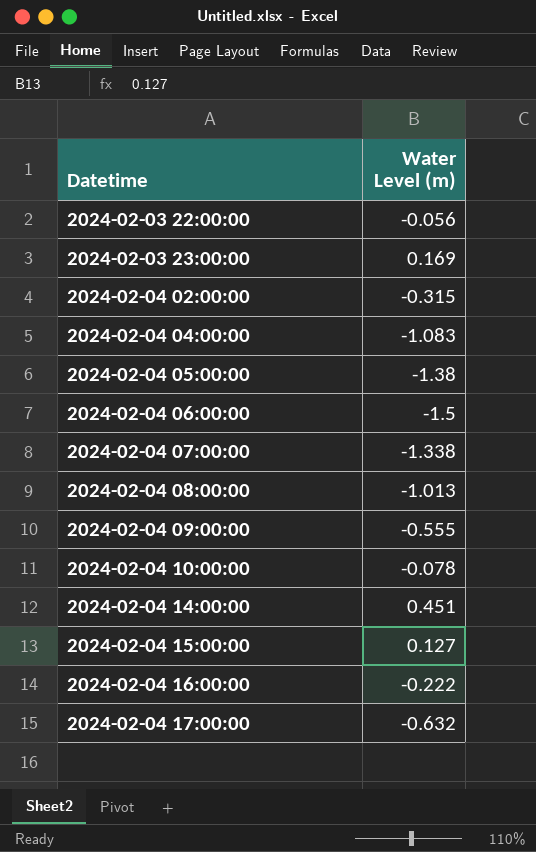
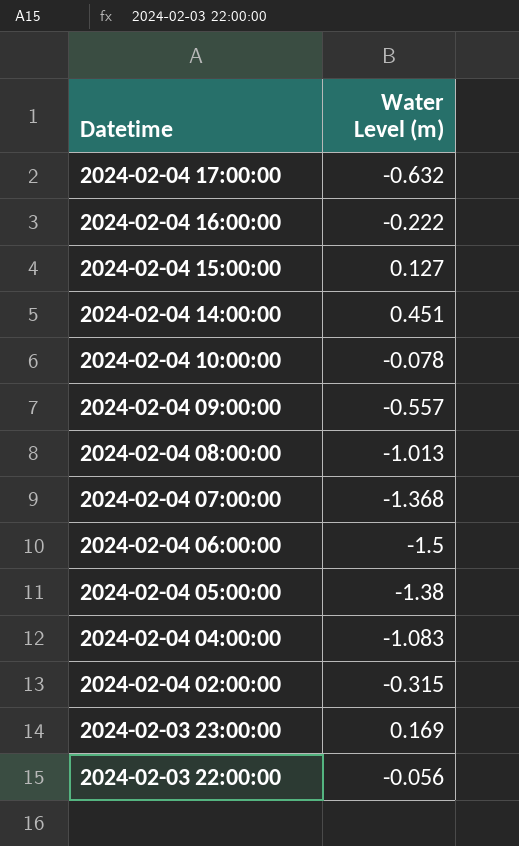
row order: Datetime ascending -> Datetime descending
2024-02-04 09:00:00 | Water Level (m): -0.555 -> -0.557
2024-02-04 07:00:00 | Water Level (m): -1.338 -> -1.368

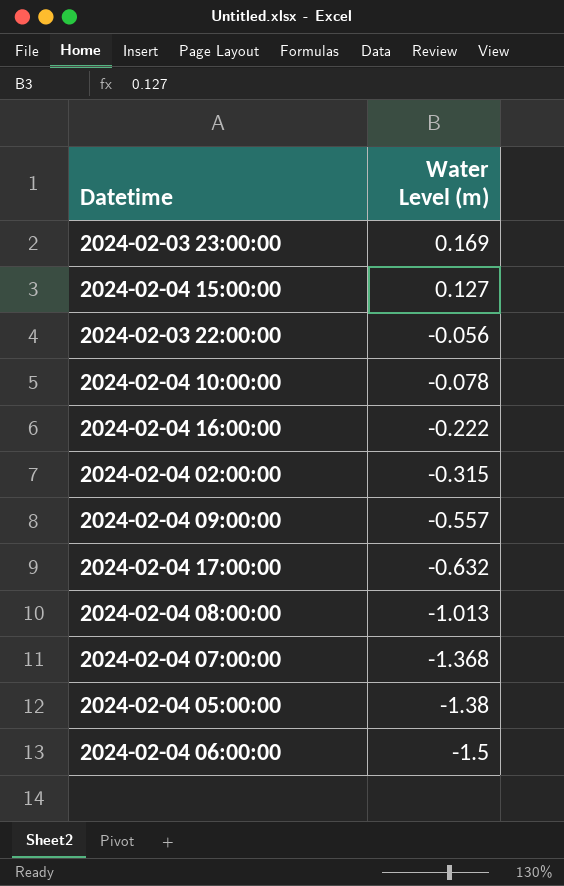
row order: Datetime descending -> Water Level (m) descending
row 2024-02-04 14:00:00: 0.451 -> none
row 2024-02-04 04:00:00: -1.083 -> none

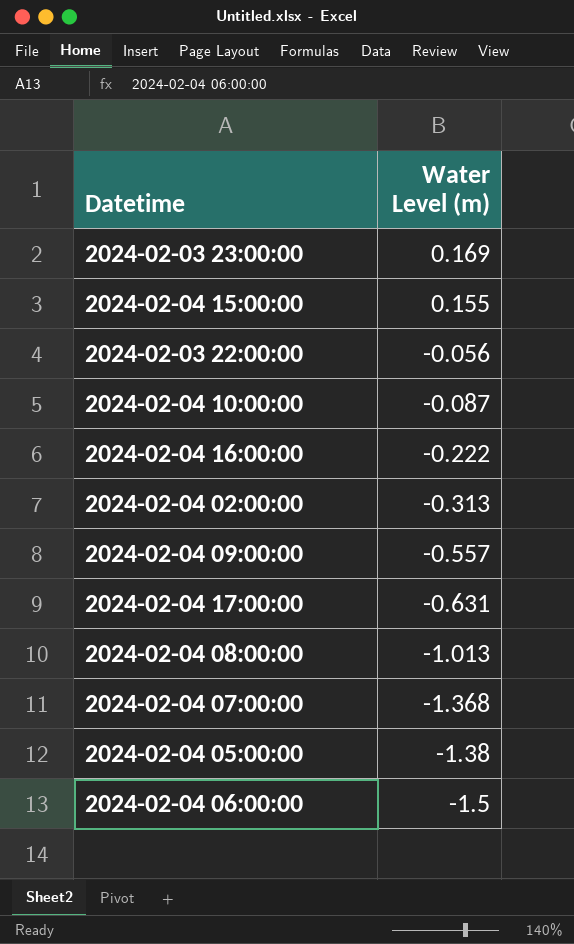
2024-02-04 15:00:00 | Water Level (m): 0.127 -> 0.155
2024-02-04 10:00:00 | Water Level (m): -0.078 -> -0.087
2024-02-04 02:00:00 | Water Level (m): -0.315 -> -0.313
2024-02-04 17:00:00 | Water Level (m): -0.632 -> -0.631

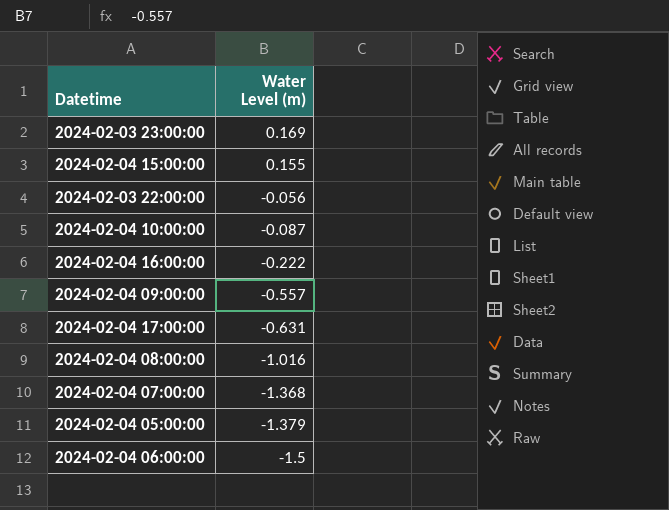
row 2024-02-04 02:00:00: -0.313 -> none
2024-02-04 08:00:00 | Water Level (m): -1.013 -> -1.016
2024-02-04 05:00:00 | Water Level (m): -1.38 -> -1.379

